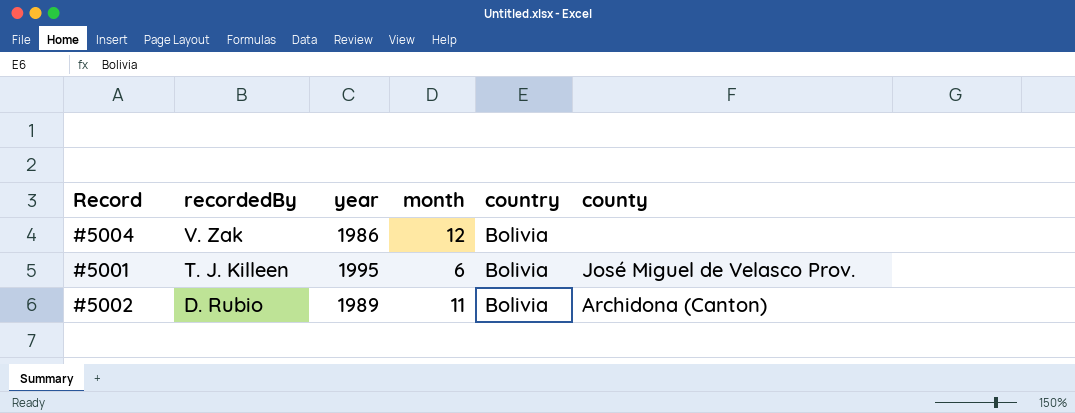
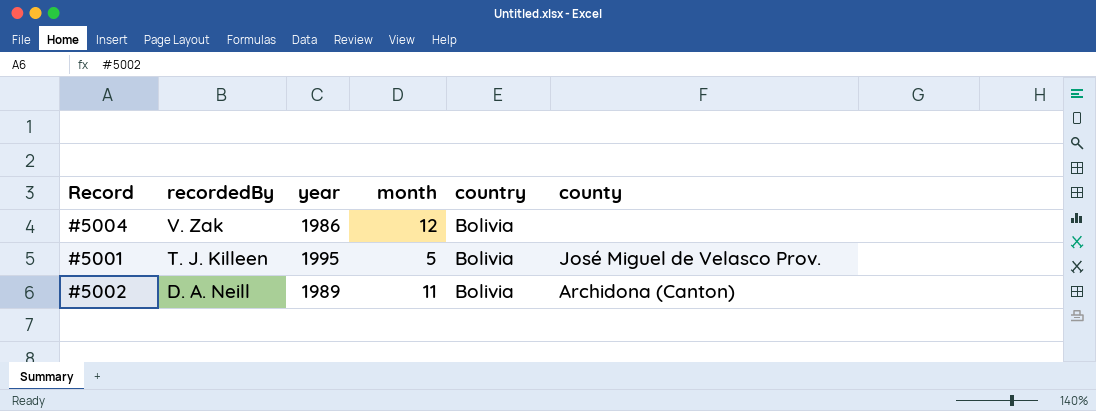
#5001 | month: 6 -> 5
#5002 | recordedBy: D. Rubio -> D. A. Neill

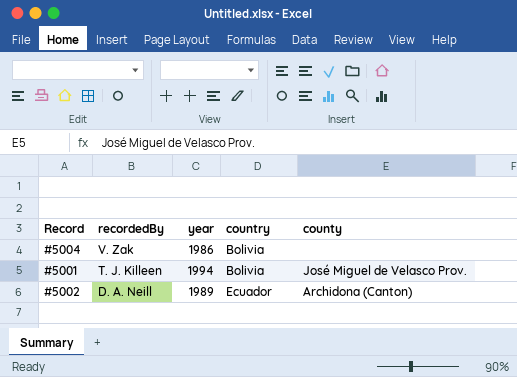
column month | position: 4 -> none
#5001 | year: 1995 -> 1994
#5002 | country: Bolivia -> Ecuador

